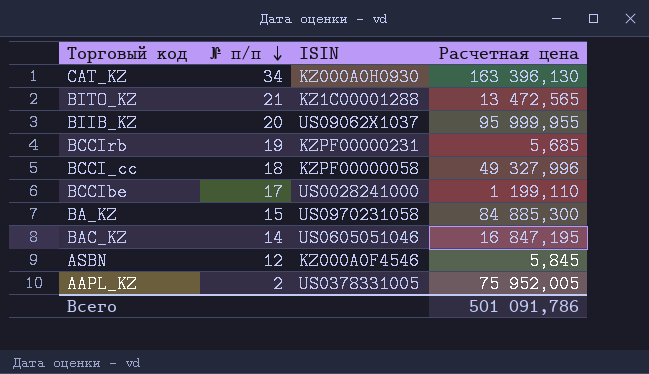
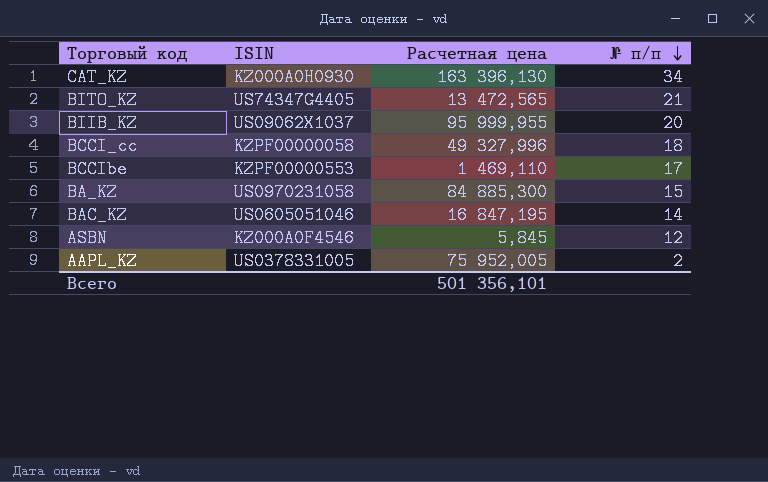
column № п/п | position: 2 -> 4
row BCCIrb: 19 | KZPF00000231 | 5,685 -> none
BITO_KZ | ISIN: KZ1C00001288 -> US74347G4405
BCCIbe | ISIN: US0028241000 -> KZPF00000553
BCCIbe | Расчетная цена: 1 199,110 -> 1 469,110
Всего | Расчетная цена: 501 091,786 -> 501 356,101

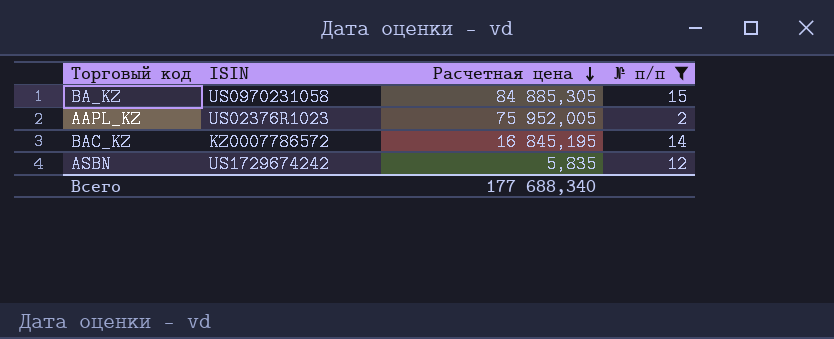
filter: none -> № п/п <= 15
row order: № п/п descending -> Расчетная цена descending
BA_KZ | Расчетная цена: 84 885,300 -> 84 885,305
AAPL_KZ | ISIN: US0378331005 -> US02376R1023
BAC_KZ | ISIN: US0605051046 -> KZ0007786572
BAC_KZ | Расчетная цена: 16 847,195 -> 16 845,195
ASBN | ISIN: KZ000A0F4546 -> US1729674242
ASBN | Расчетная цена: 5,845 -> 5,835
Всего | Расчетная цена: 501 356,101 -> 177 688,340

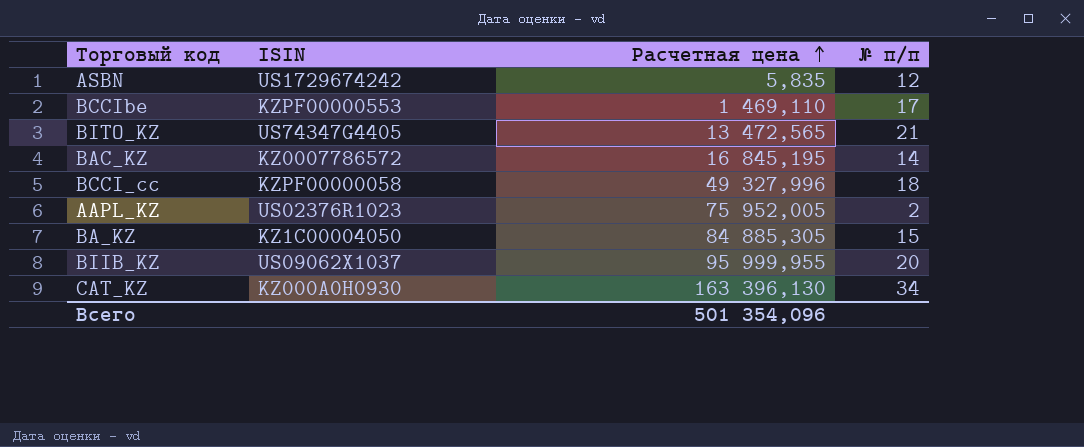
filter: № п/п <= 15 -> none
row order: Расчетная цена descending -> Расчетная цена ascending
BA_KZ | ISIN: US0970231058 -> KZ1C00004050
Всего | Расчетная цена: 177 688,340 -> 501 354,096

